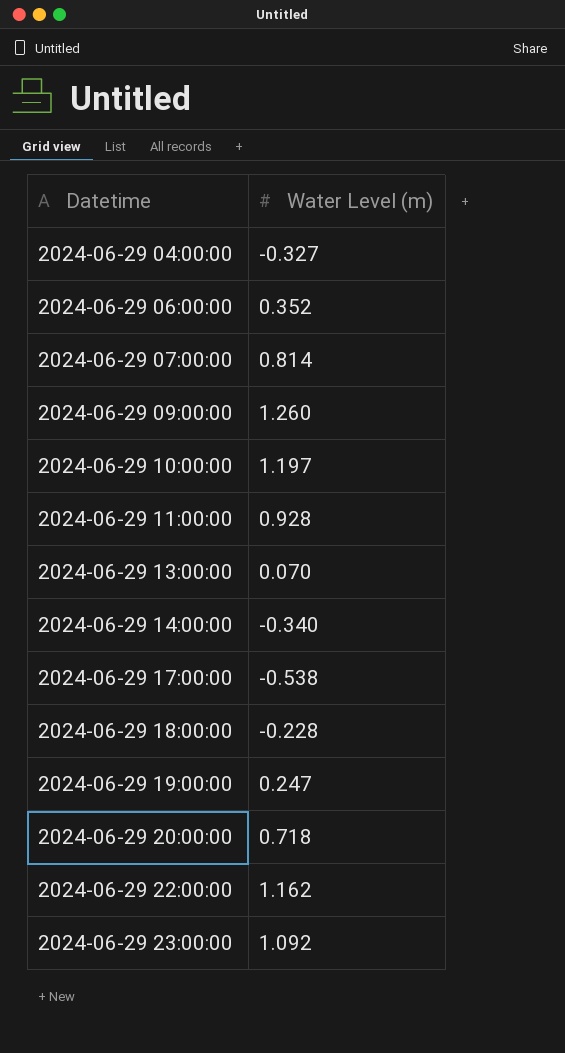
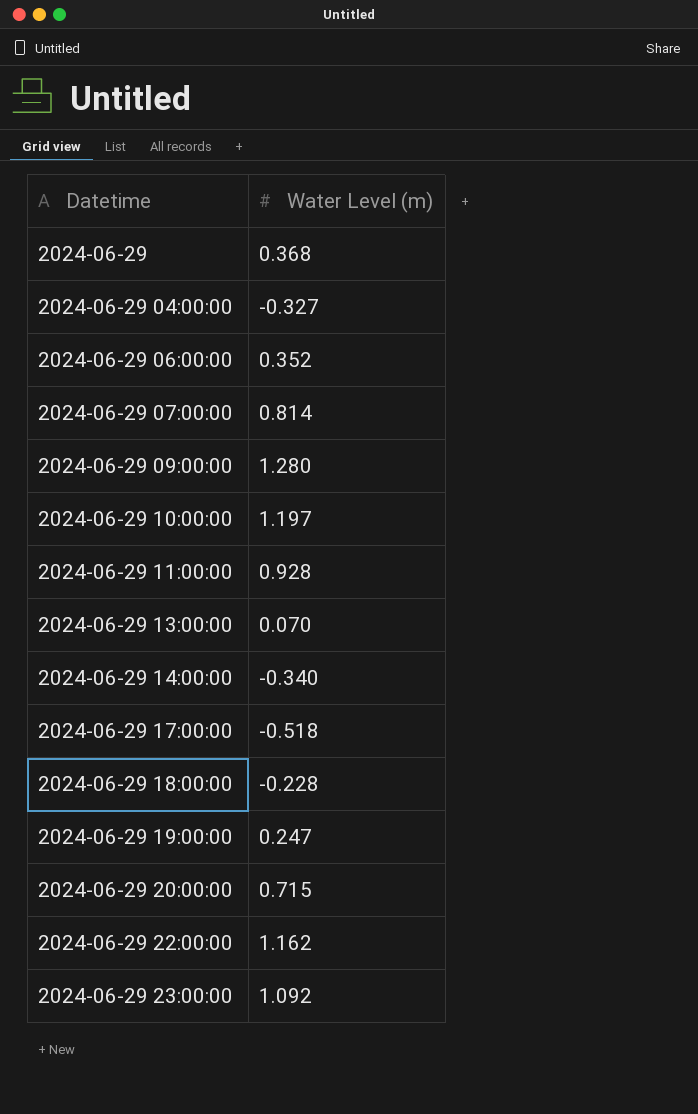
row 2024-06-29: none -> 0.368
2024-06-29 09:00:00 | Water Level (m): 1.260 -> 1.280
2024-06-29 17:00:00 | Water Level (m): -0.538 -> -0.518
2024-06-29 20:00:00 | Water Level (m): 0.718 -> 0.715

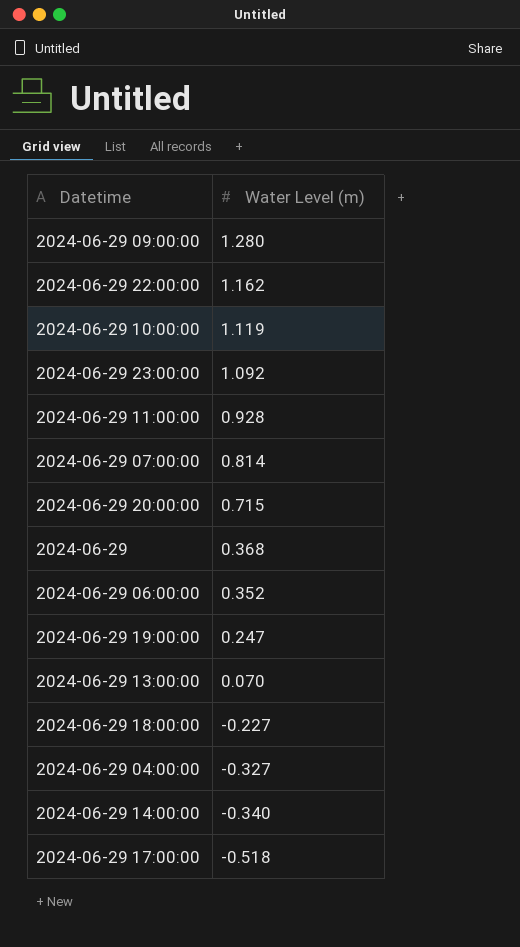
row order: Datetime ascending -> Water Level (m) descending
2024-06-29 10:00:00 | Water Level (m): 1.197 -> 1.119
2024-06-29 18:00:00 | Water Level (m): -0.228 -> -0.227

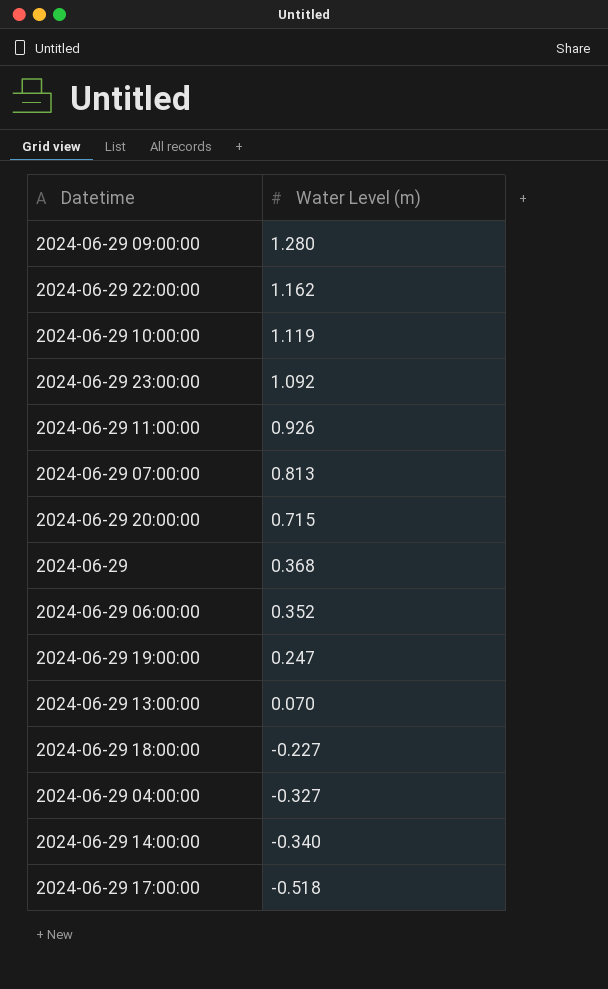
2024-06-29 11:00:00 | Water Level (m): 0.928 -> 0.926
2024-06-29 07:00:00 | Water Level (m): 0.814 -> 0.813

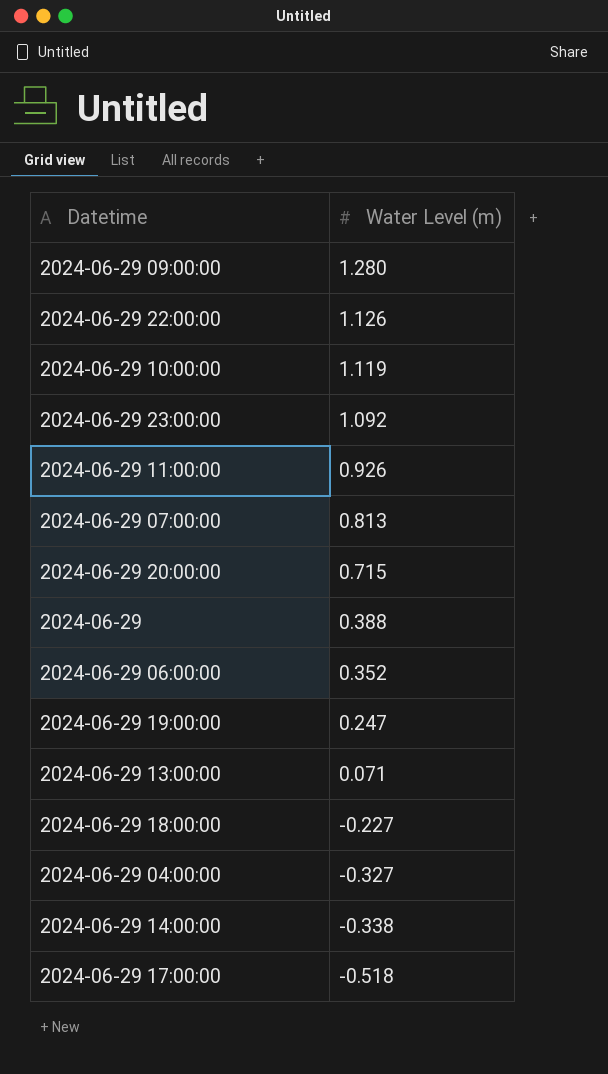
2024-06-29 22:00:00 | Water Level (m): 1.162 -> 1.126
2024-06-29 | Water Level (m): 0.368 -> 0.388
2024-06-29 13:00:00 | Water Level (m): 0.070 -> 0.071
2024-06-29 14:00:00 | Water Level (m): -0.340 -> -0.338

